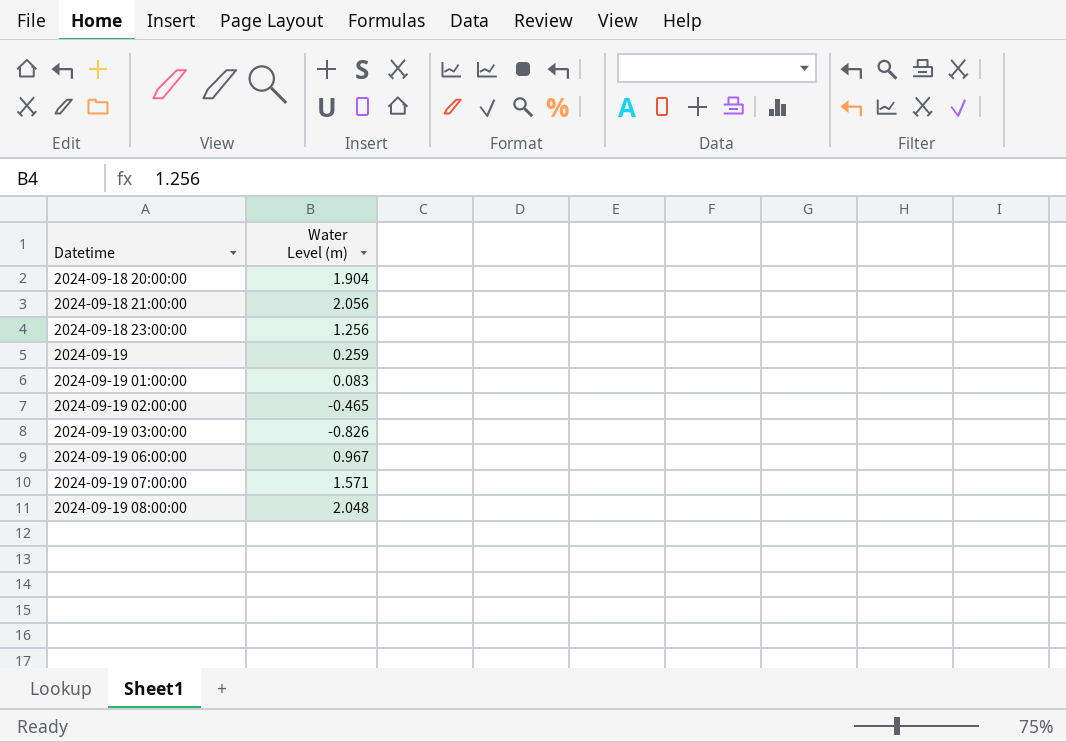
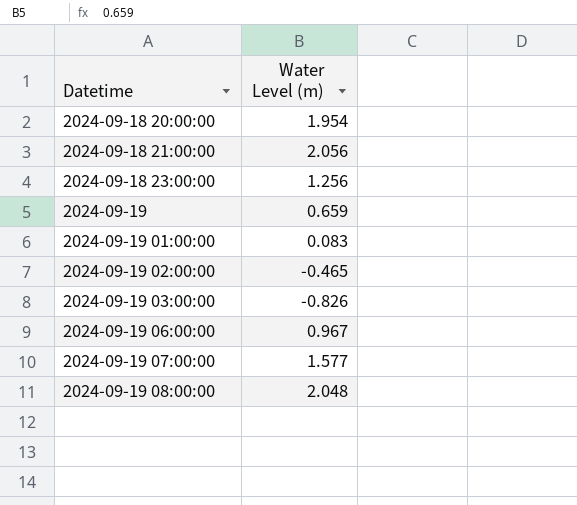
2024-09-18 20:00:00 | Water Level (m): 1.904 -> 1.954
2024-09-19 | Water Level (m): 0.259 -> 0.659
2024-09-19 07:00:00 | Water Level (m): 1.571 -> 1.577

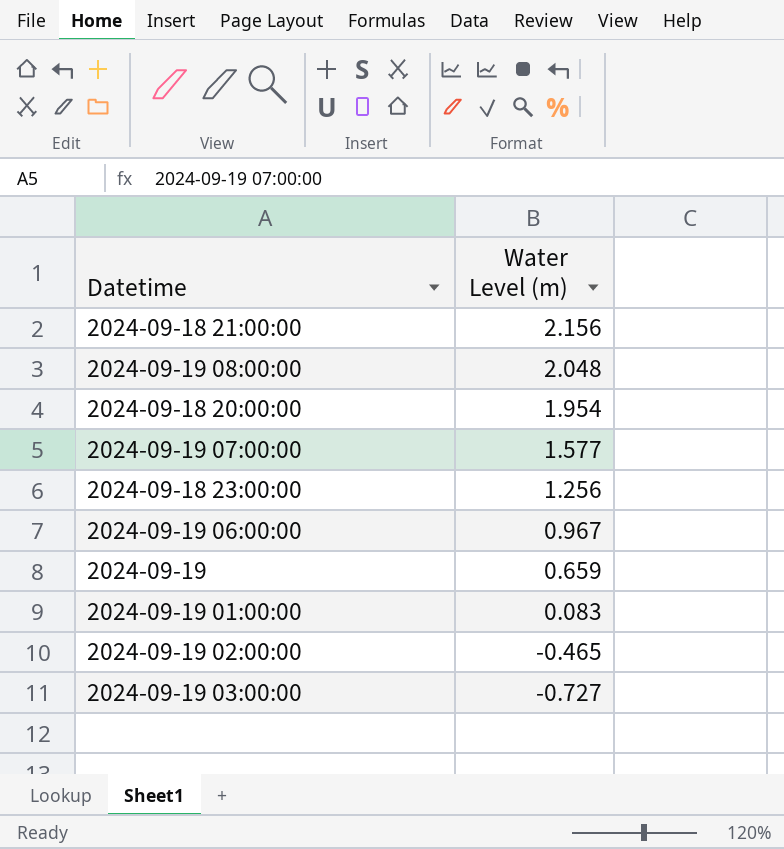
row order: Datetime ascending -> Water Level (m) descending
2024-09-18 21:00:00 | Water Level (m): 2.056 -> 2.156
2024-09-19 03:00:00 | Water Level (m): -0.826 -> -0.727

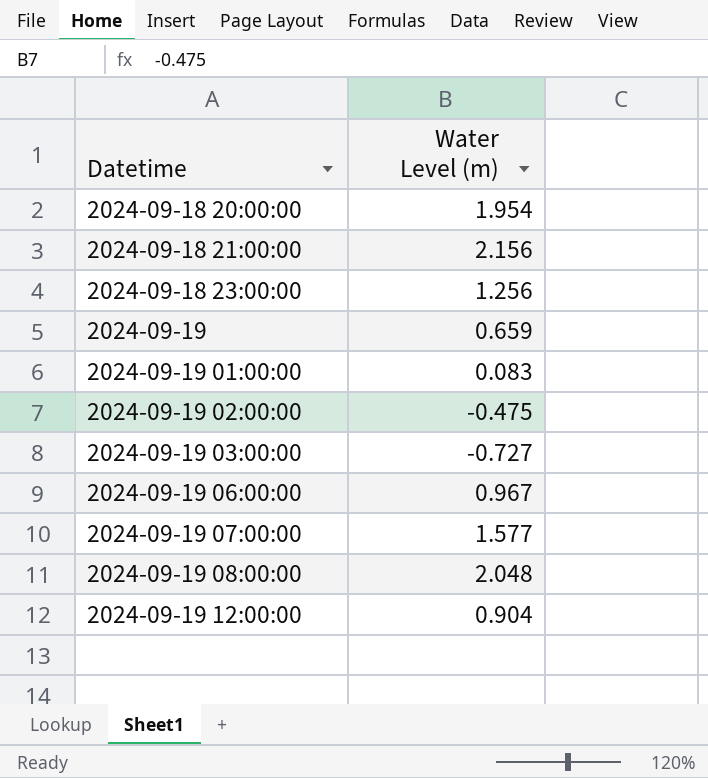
row order: Water Level (m) descending -> Datetime ascending
2024-09-19 02:00:00 | Water Level (m): -0.465 -> -0.475
row 2024-09-19 12:00:00: none -> 0.904

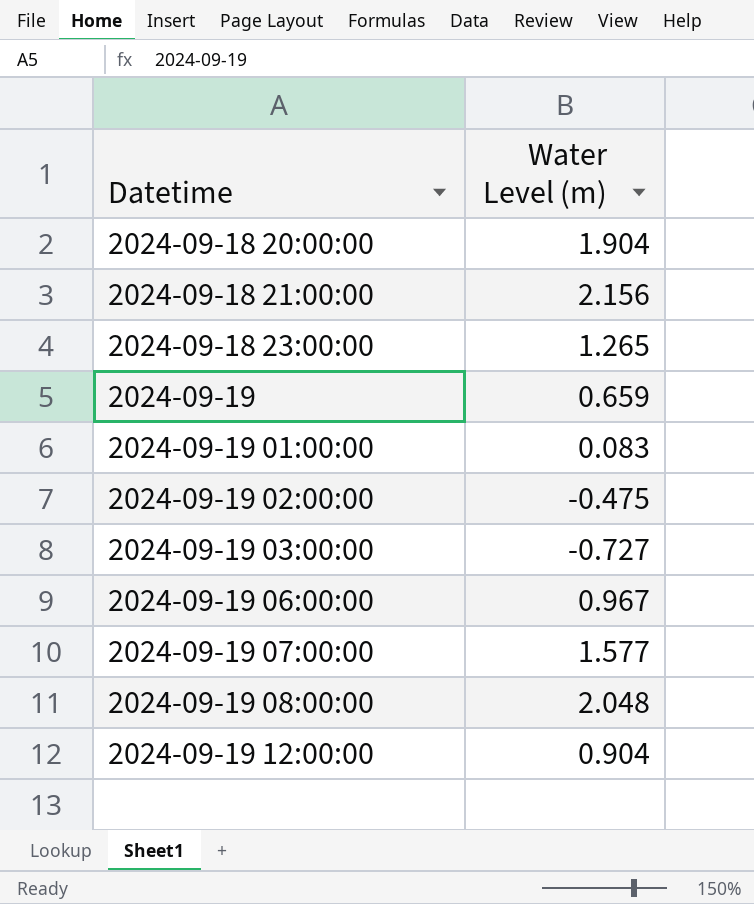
2024-09-18 20:00:00 | Water Level (m): 1.954 -> 1.904
2024-09-18 23:00:00 | Water Level (m): 1.256 -> 1.265

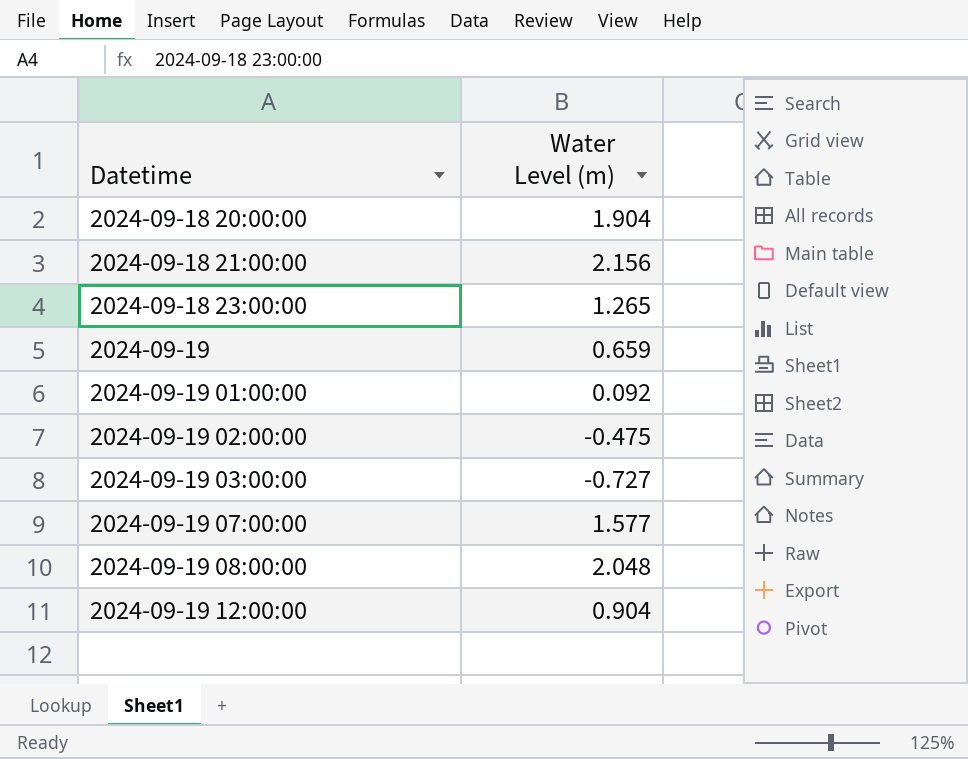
row 2024-09-19 06:00:00: 0.967 -> none
2024-09-19 01:00:00 | Water Level (m): 0.083 -> 0.092

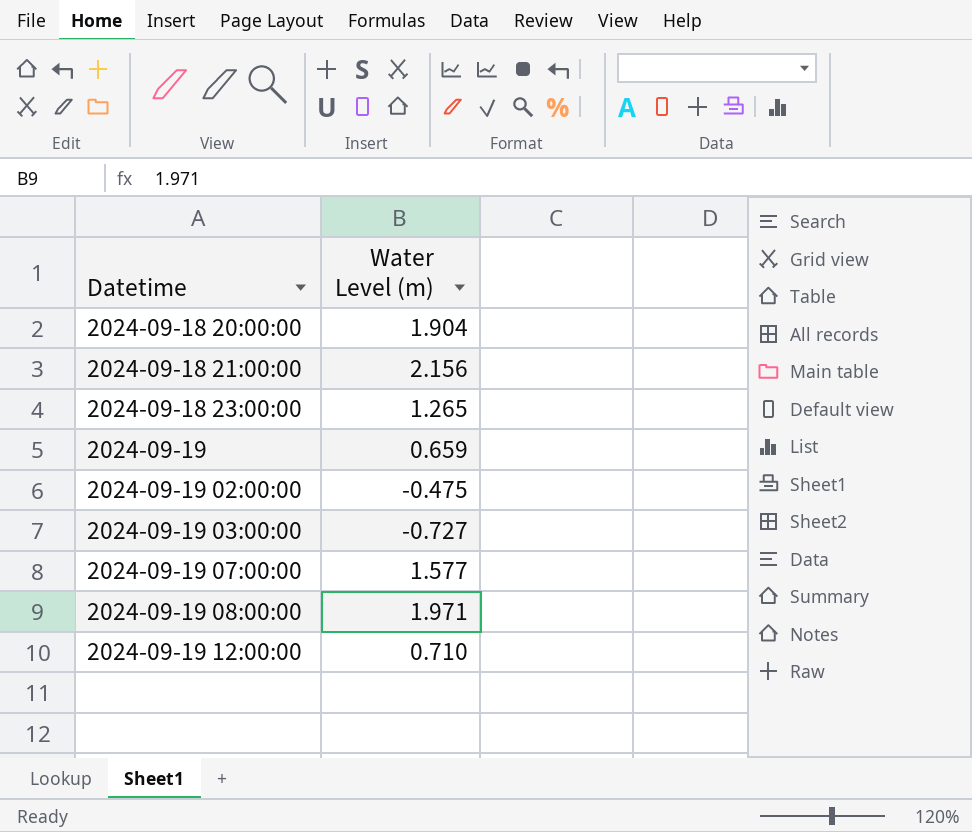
row 2024-09-19 01:00:00: 0.092 -> none
2024-09-19 08:00:00 | Water Level (m): 2.048 -> 1.971
2024-09-19 12:00:00 | Water Level (m): 0.904 -> 0.710

